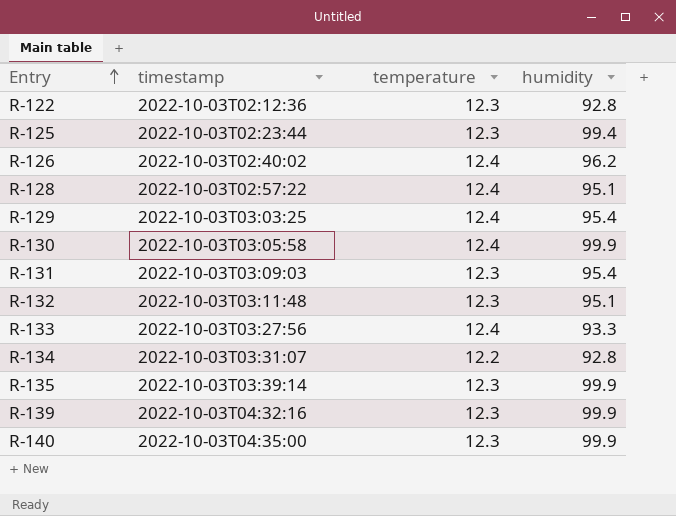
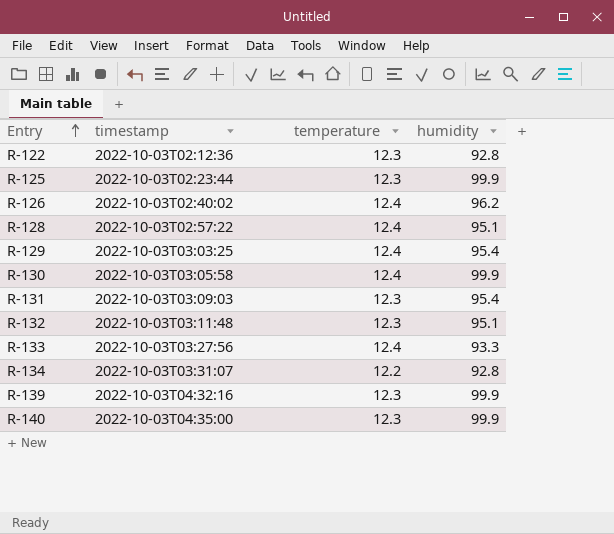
row R-135: 2022-10-03T03:39:14 | 12.3 | 99.9 -> none
R-125 | humidity: 99.4 -> 99.9

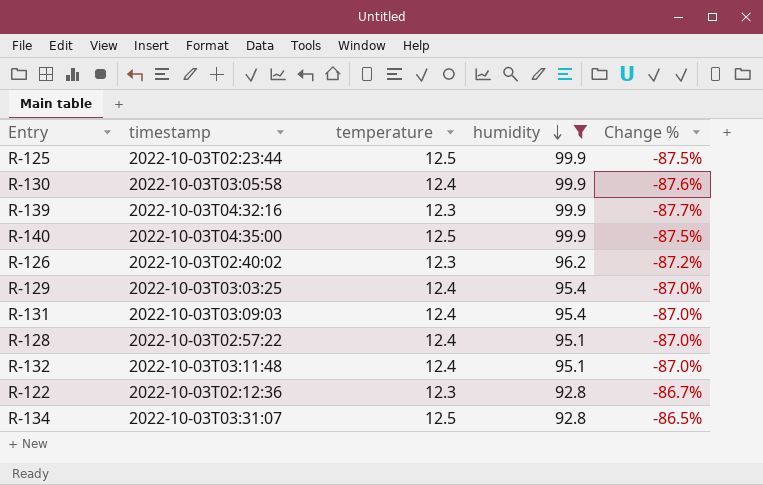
filter: none -> humidity != 93.3
row order: Entry ascending -> humidity descending
column Change % | formula: none -> ([temperature] - [humidity]) / [humidity]
R-125 | temperature: 12.3 -> 12.5
R-140 | temperature: 12.3 -> 12.5
R-126 | temperature: 12.4 -> 12.3
R-131 | temperature: 12.3 -> 12.4
R-132 | temperature: 12.3 -> 12.4
R-134 | temperature: 12.2 -> 12.5

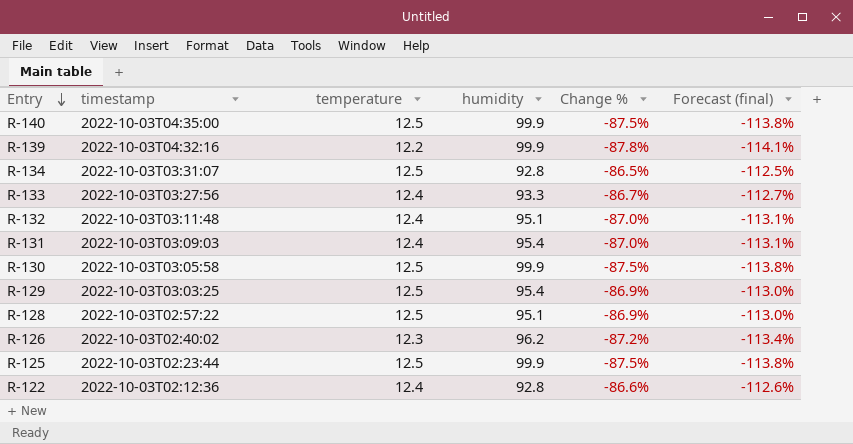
filter: humidity != 93.3 -> none
row order: humidity descending -> Entry descending
column Forecast (final) | formula: none -> [Change %] * 1.3
R-139 | temperature: 12.3 -> 12.2
R-139 | Change %: -87.7% -> -87.8%
R-130 | temperature: 12.4 -> 12.5
R-130 | Change %: -87.6% -> -87.5%
R-129 | temperature: 12.4 -> 12.5
R-129 | Change %: -87.0% -> -86.9%
R-128 | temperature: 12.4 -> 12.5
R-128 | Change %: -87.0% -> -86.9%
R-122 | temperature: 12.3 -> 12.4
R-122 | Change %: -86.7% -> -86.6%

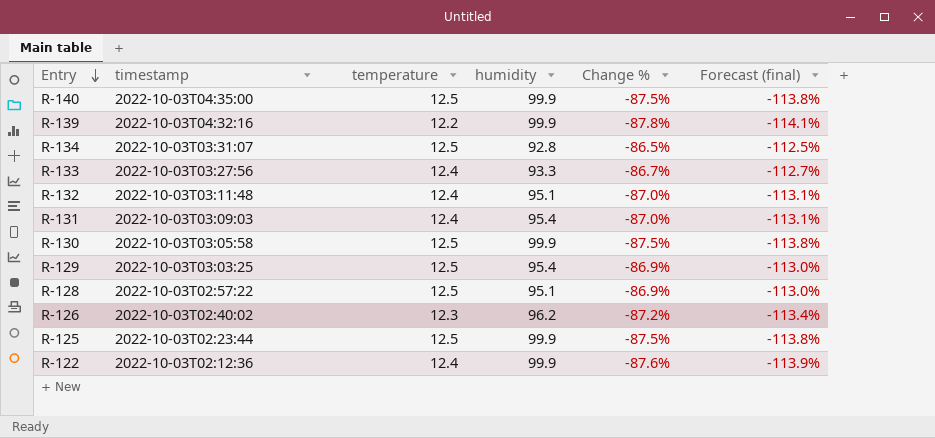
R-122 | humidity: 92.8 -> 99.9
R-122 | Change %: -86.6% -> -87.6%
R-122 | Forecast (final): -112.6% -> -113.9%

